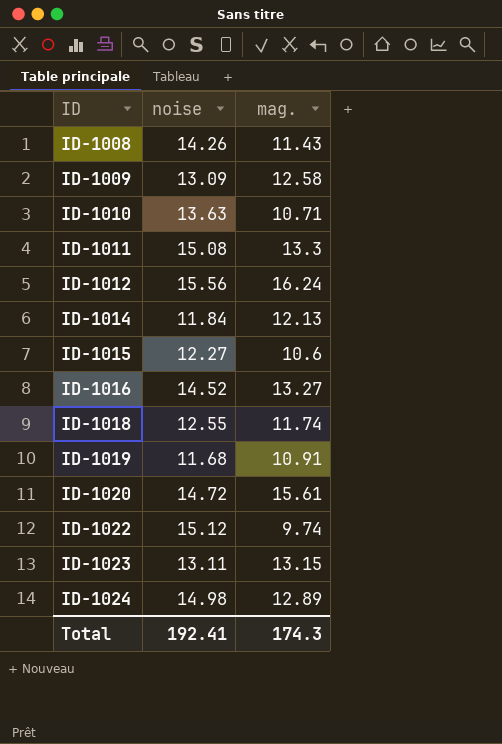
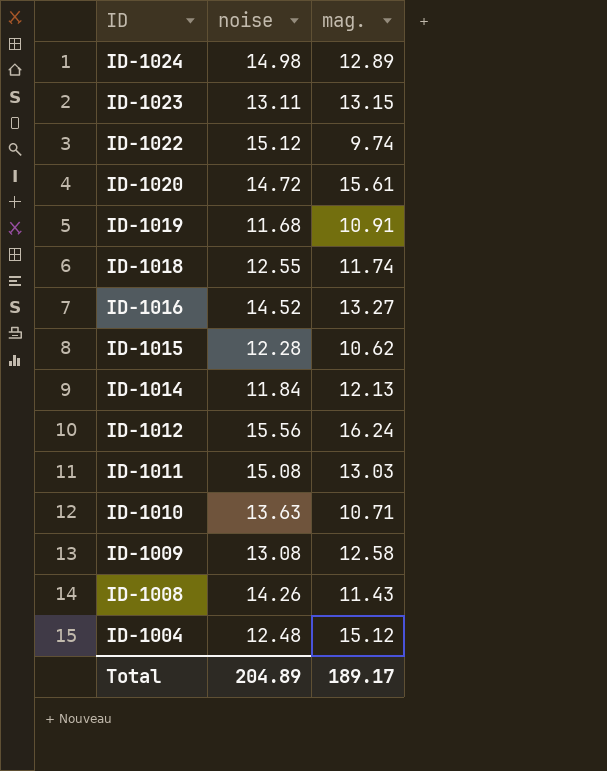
row order: ID ascending -> ID descending
ID-1015 | noise: 12.27 -> 12.28
ID-1015 | mag.: 10.6 -> 10.62
ID-1011 | mag.: 13.3 -> 13.03
ID-1009 | noise: 13.09 -> 13.08
row ID-1004: none -> 12.48 | 15.12
Total | noise: 192.41 -> 204.89
Total | mag.: 174.3 -> 189.17

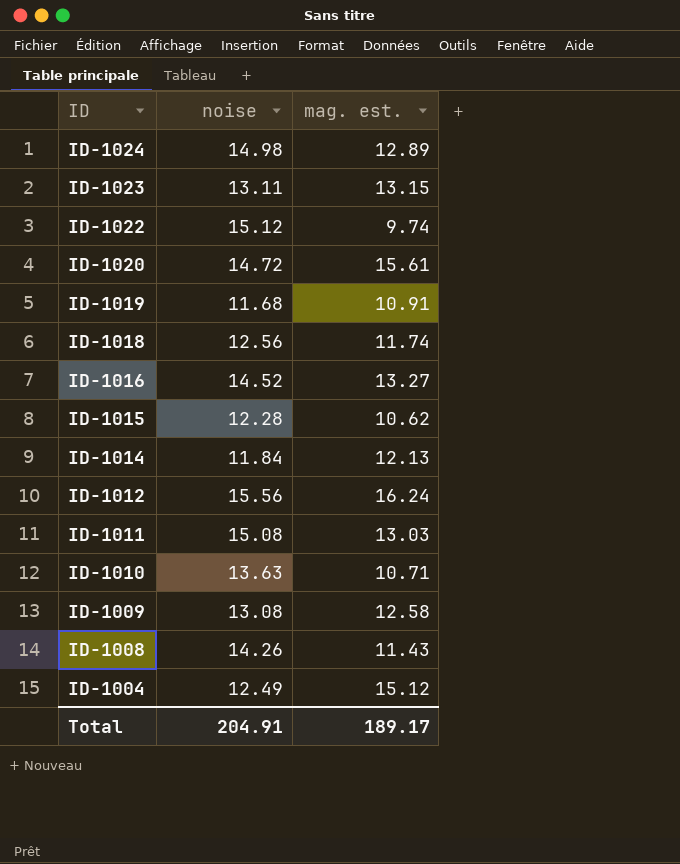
column name: mag. -> mag. est.
ID-1018 | noise: 12.55 -> 12.56
ID-1004 | noise: 12.48 -> 12.49
Total | noise: 204.89 -> 204.91

